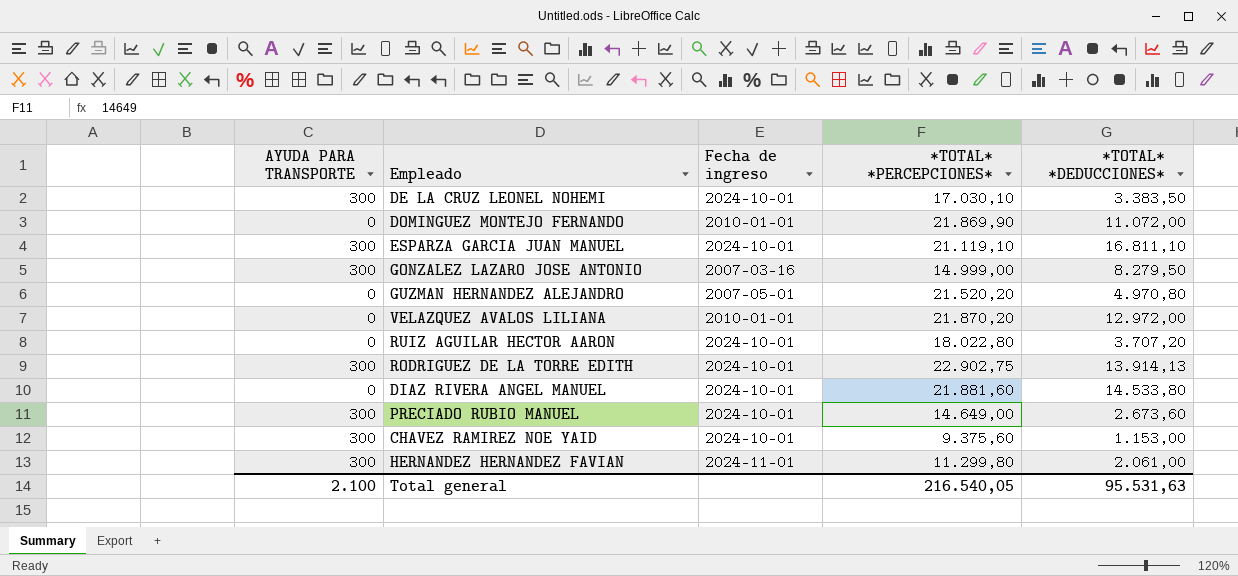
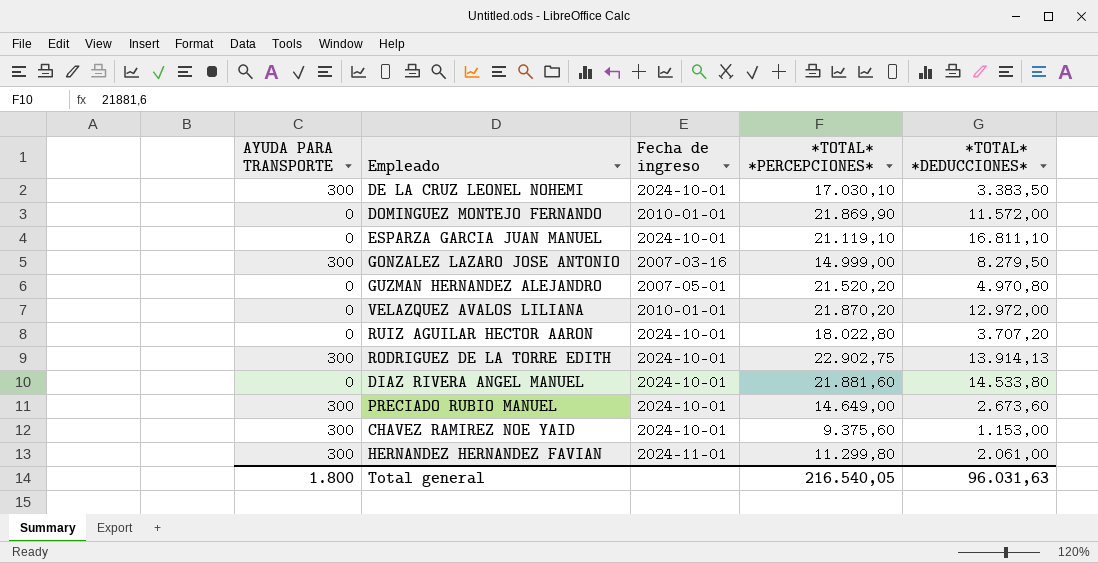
DOMINGUEZ MONTEJO FERNANDO | *TOTAL* *DEDUCCIONES*: 11.072,00 -> 11.572,00
ESPARZA GARCIA JUAN MANUEL | AYUDA PARA TRANSPORTE: 300 -> 0
Total general | AYUDA PARA TRANSPORTE: 2.100 -> 1.800
Total general | *TOTAL* *DEDUCCIONES*: 95.531,63 -> 96.031,63

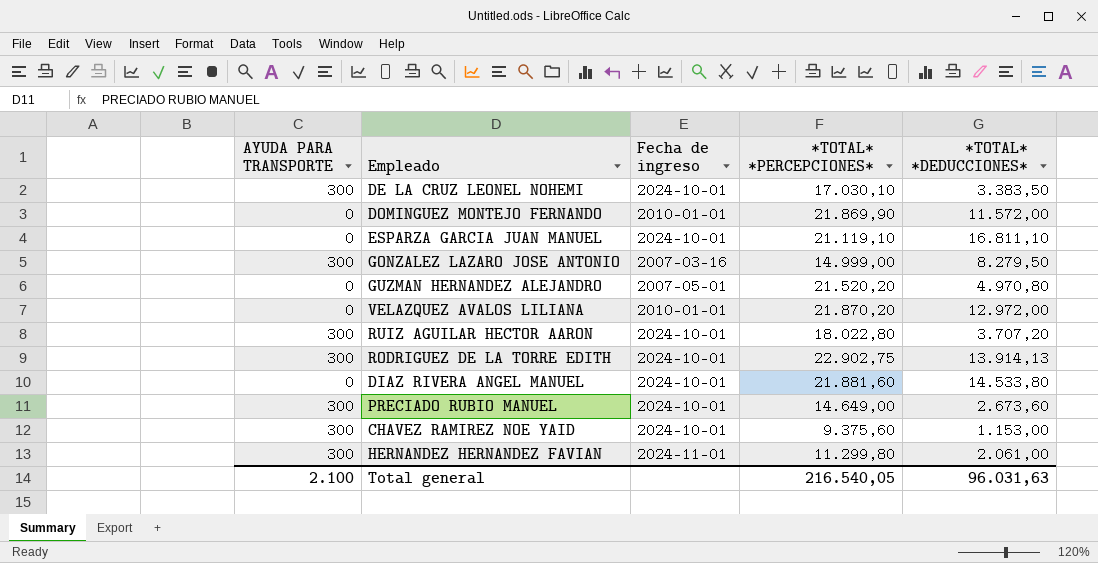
RUIZ AGUILAR HECTOR AARON | AYUDA PARA TRANSPORTE: 0 -> 300
Total general | AYUDA PARA TRANSPORTE: 1.800 -> 2.100

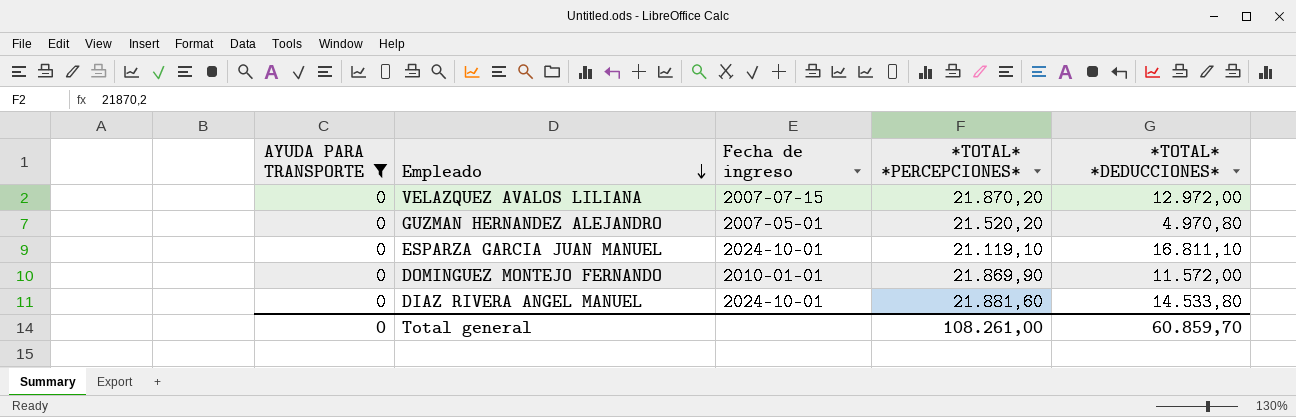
filter: none -> AYUDA PARA TRANSPORTE = 0
row order: none -> Empleado descending
VELAZQUEZ AVALOS LILIANA | Fecha de ingreso: 2010-01-01 -> 2007-07-15
Total general | AYUDA PARA TRANSPORTE: 2.100 -> 0
Total general | *TOTAL* *PERCEPCIONES*: 216.540,05 -> 108.261,00
Total general | *TOTAL* *DEDUCCIONES*: 96.031,63 -> 60.859,70

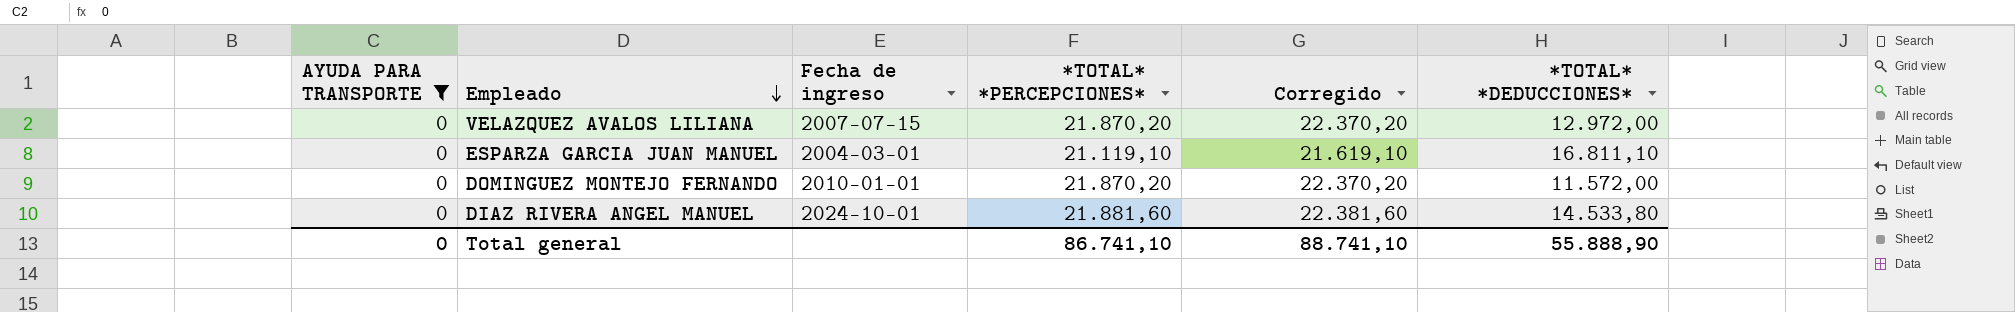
column Corregido | formula: none -> [*TOTAL* *PERCEPCIONES*] + 500
row GUZMAN HERNANDEZ ALEJANDRO: 0 | 2007-05-01 | 21.520,20 | 4.970,80 -> none
ESPARZA GARCIA JUAN MANUEL | Fecha de ingreso: 2024-10-01 -> 2004-03-01
DOMINGUEZ MONTEJO FERNANDO | *TOTAL* *PERCEPCIONES*: 21.869,90 -> 21.870,20
Total general | *TOTAL* *PERCEPCIONES*: 108.261,00 -> 86.741,10
Total general | *TOTAL* *DEDUCCIONES*: 60.859,70 -> 55.888,90

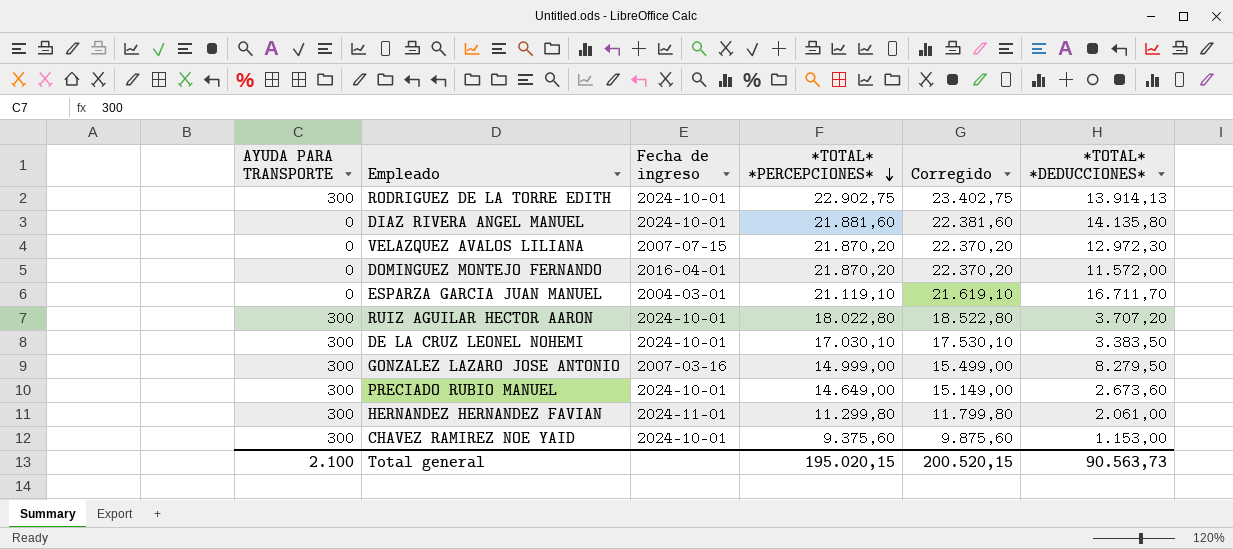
filter: AYUDA PARA TRANSPORTE = 0 -> none
row order: Empleado descending -> *TOTAL* *PERCEPCIONES* descending
DIAZ RIVERA ANGEL MANUEL | *TOTAL* *DEDUCCIONES*: 14.533,80 -> 14.135,80
VELAZQUEZ AVALOS LILIANA | *TOTAL* *DEDUCCIONES*: 12.972,00 -> 12.972,30
DOMINGUEZ MONTEJO FERNANDO | Fecha de ingreso: 2010-01-01 -> 2016-04-01
ESPARZA GARCIA JUAN MANUEL | *TOTAL* *DEDUCCIONES*: 16.811,10 -> 16.711,70
Total general | AYUDA PARA TRANSPORTE: 0 -> 2.100
Total general | *TOTAL* *PERCEPCIONES*: 86.741,10 -> 195.020,15
Total general | Corregido: 88.741,10 -> 200.520,15
Total general | *TOTAL* *DEDUCCIONES*: 55.888,90 -> 90.563,73

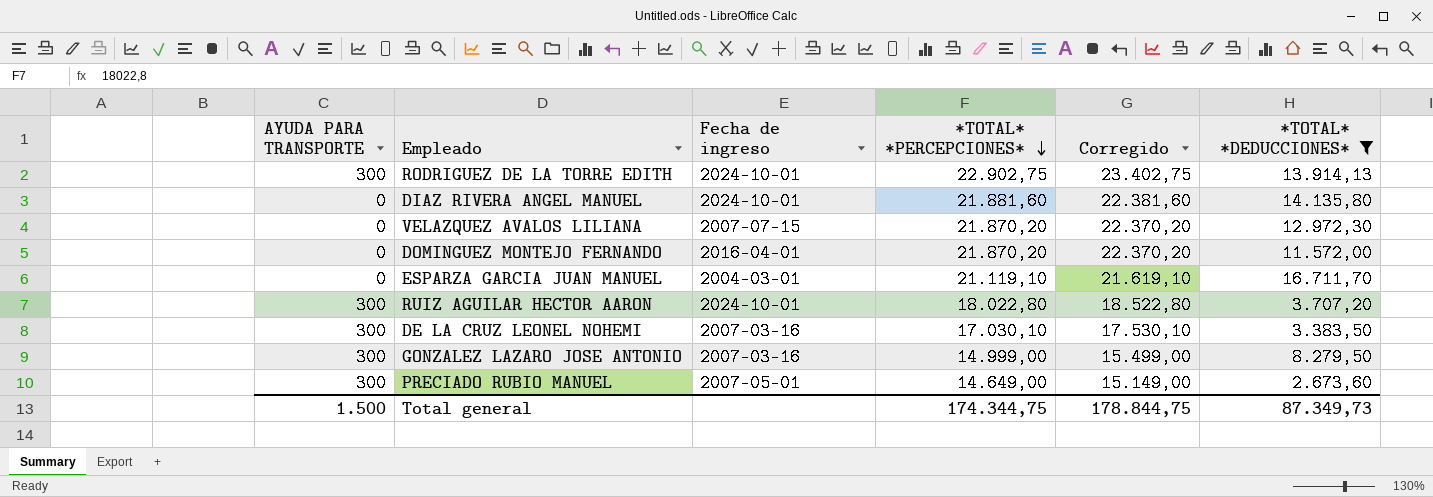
filter: none -> *TOTAL* *DEDUCCIONES* >= 2.673,60
DE LA CRUZ LEONEL NOHEMI | Fecha de ingreso: 2024-10-01 -> 2007-03-16
PRECIADO RUBIO MANUEL | Fecha de ingreso: 2024-10-01 -> 2007-05-01
Total general | AYUDA PARA TRANSPORTE: 2.100 -> 1.500
Total general | *TOTAL* *PERCEPCIONES*: 195.020,15 -> 174.344,75
Total general | Corregido: 200.520,15 -> 178.844,75
Total general | *TOTAL* *DEDUCCIONES*: 90.563,73 -> 87.349,73

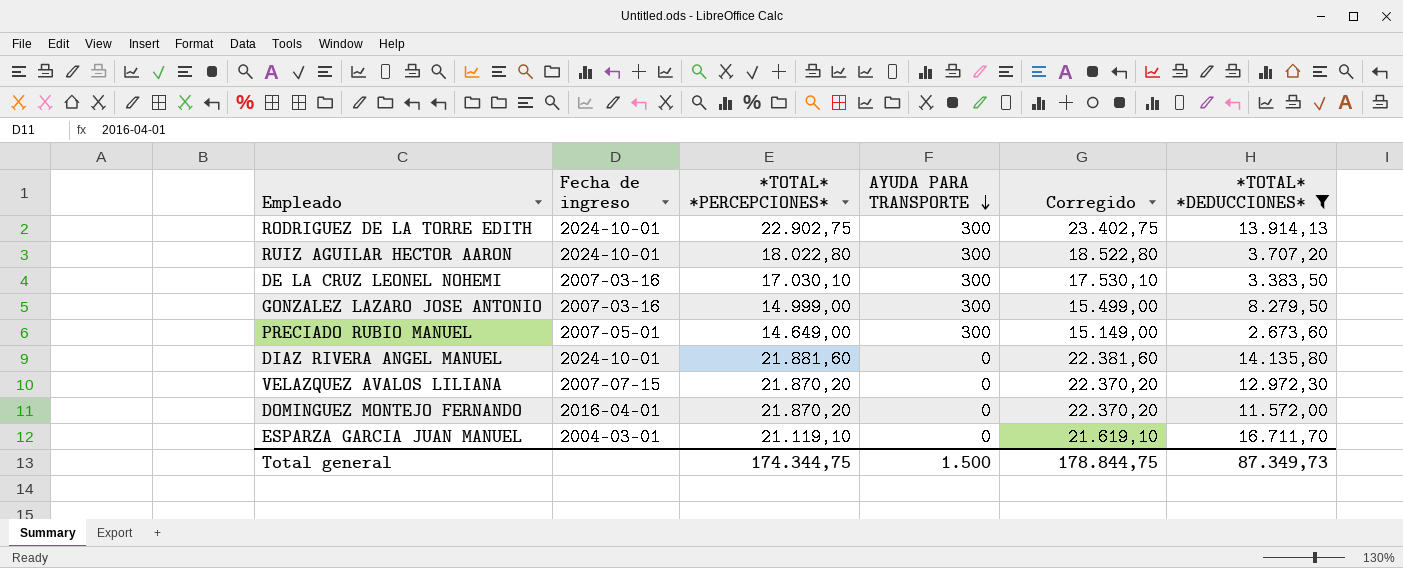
row order: *TOTAL* *PERCEPCIONES* descending -> AYUDA PARA TRANSPORTE descending
column AYUDA PARA TRANSPORTE | position: 1 -> 4

